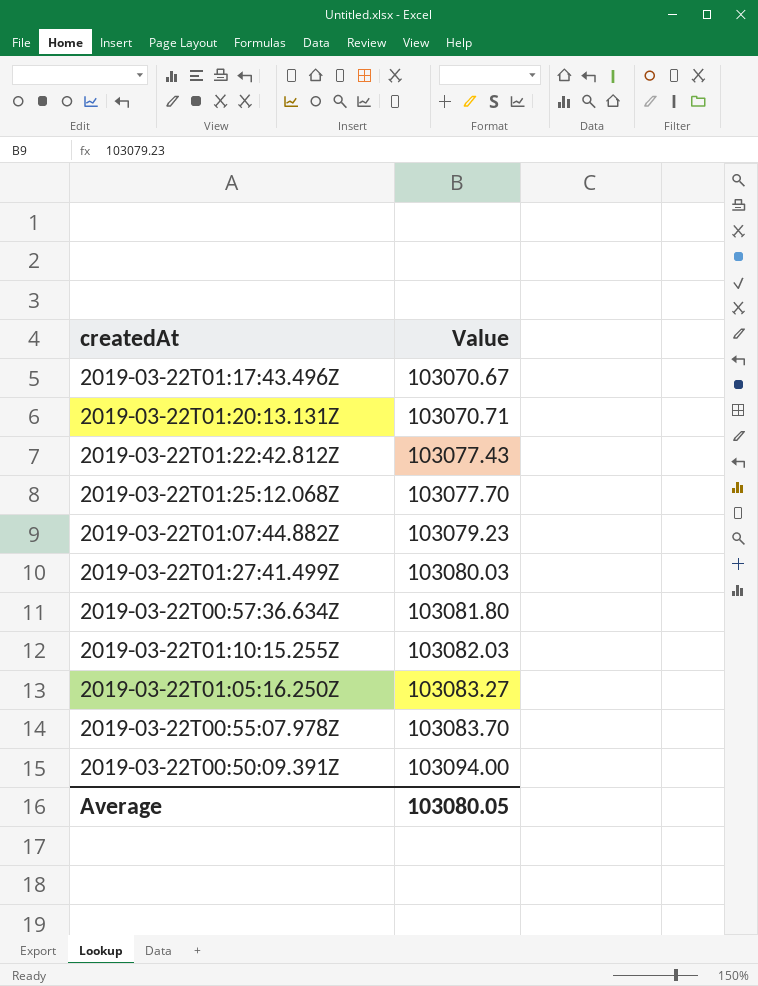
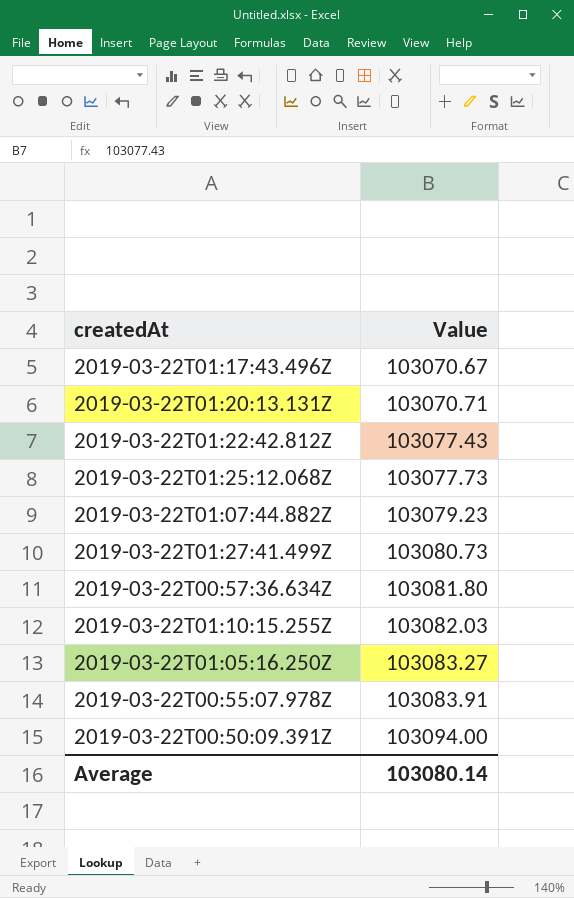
2019-03-22T01:25:12.068Z | Value: 103077.70 -> 103077.73
2019-03-22T01:27:41.499Z | Value: 103080.03 -> 103080.73
2019-03-22T00:55:07.978Z | Value: 103083.70 -> 103083.91
Average | Value: 103080.05 -> 103080.14

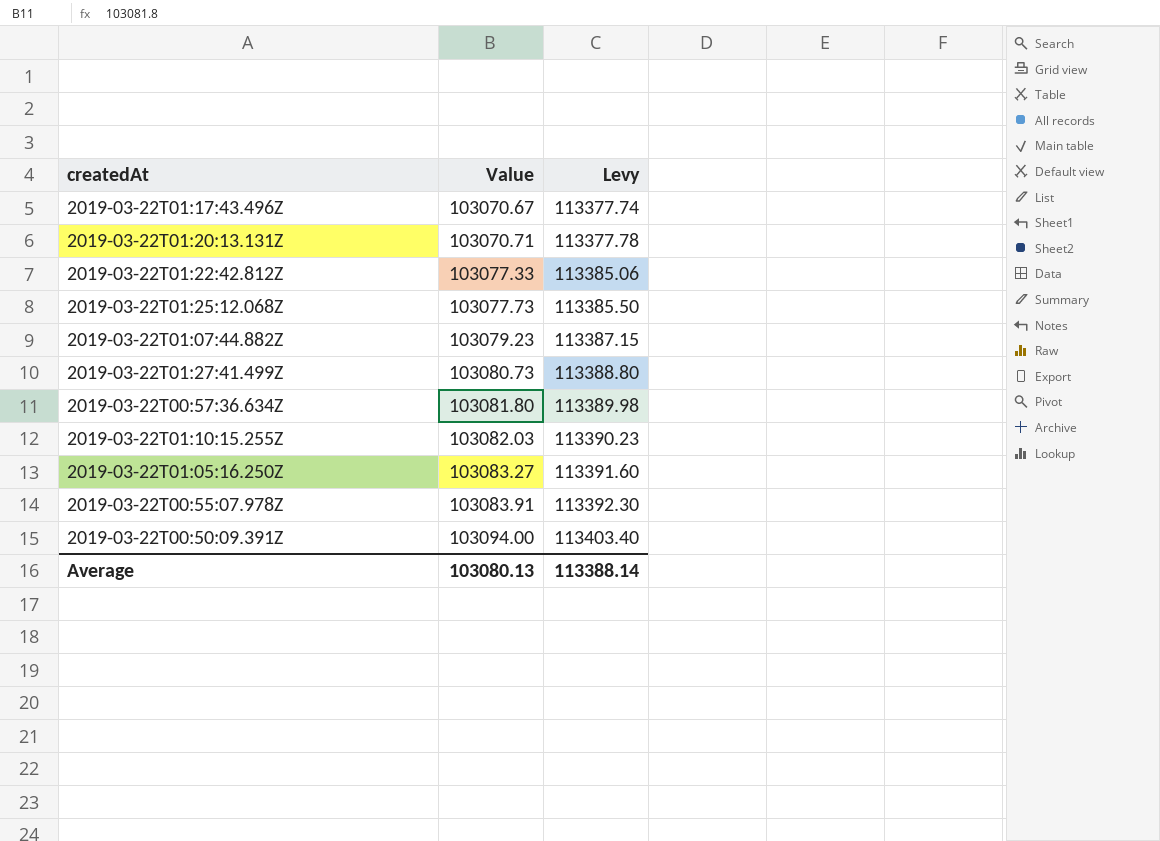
column Levy | formula: none -> [Value] * 1.1
2019-03-22T01:22:42.812Z | Value: 103077.43 -> 103077.33
Average | Value: 103080.14 -> 103080.13

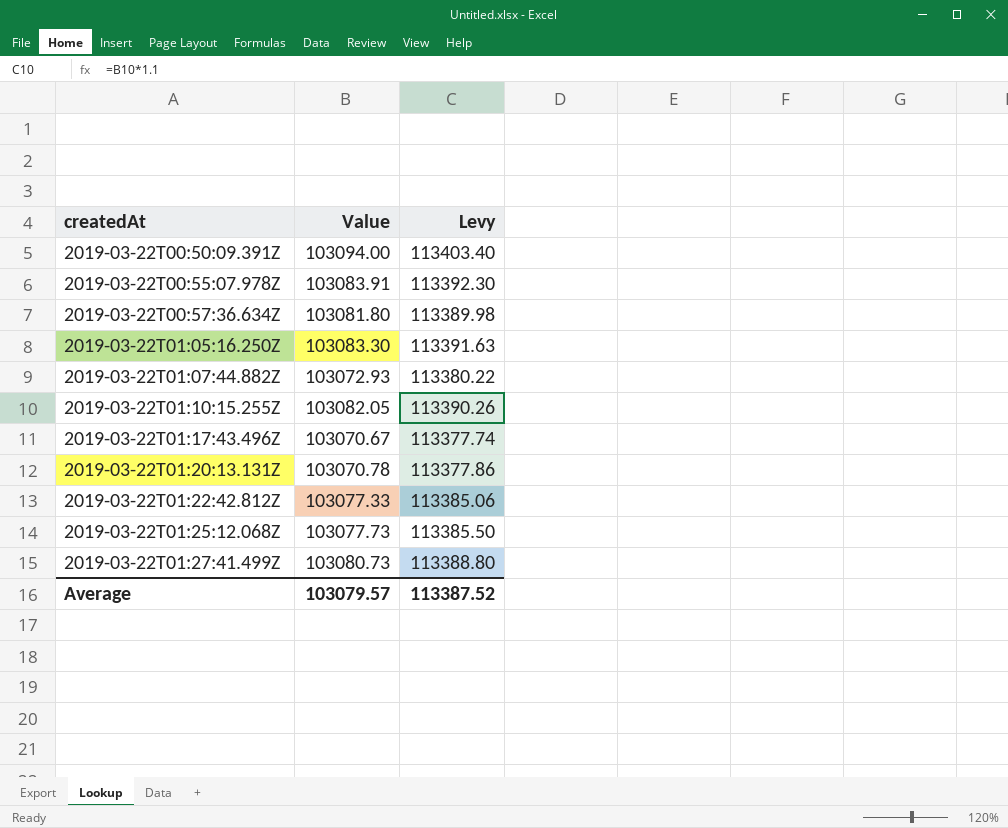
row order: Value ascending -> createdAt ascending
2019-03-22T01:05:16.250Z | Value: 103083.27 -> 103083.30
2019-03-22T01:05:16.250Z | Levy: 113391.60 -> 113391.63
2019-03-22T01:07:44.882Z | Value: 103079.23 -> 103072.93
2019-03-22T01:07:44.882Z | Levy: 113387.15 -> 113380.22
2019-03-22T01:10:15.255Z | Value: 103082.03 -> 103082.05
2019-03-22T01:10:15.255Z | Levy: 113390.23 -> 113390.26
2019-03-22T01:20:13.131Z | Value: 103070.71 -> 103070.78
2019-03-22T01:20:13.131Z | Levy: 113377.78 -> 113377.86
Average | Value: 103080.13 -> 103079.57
Average | Levy: 113388.14 -> 113387.52

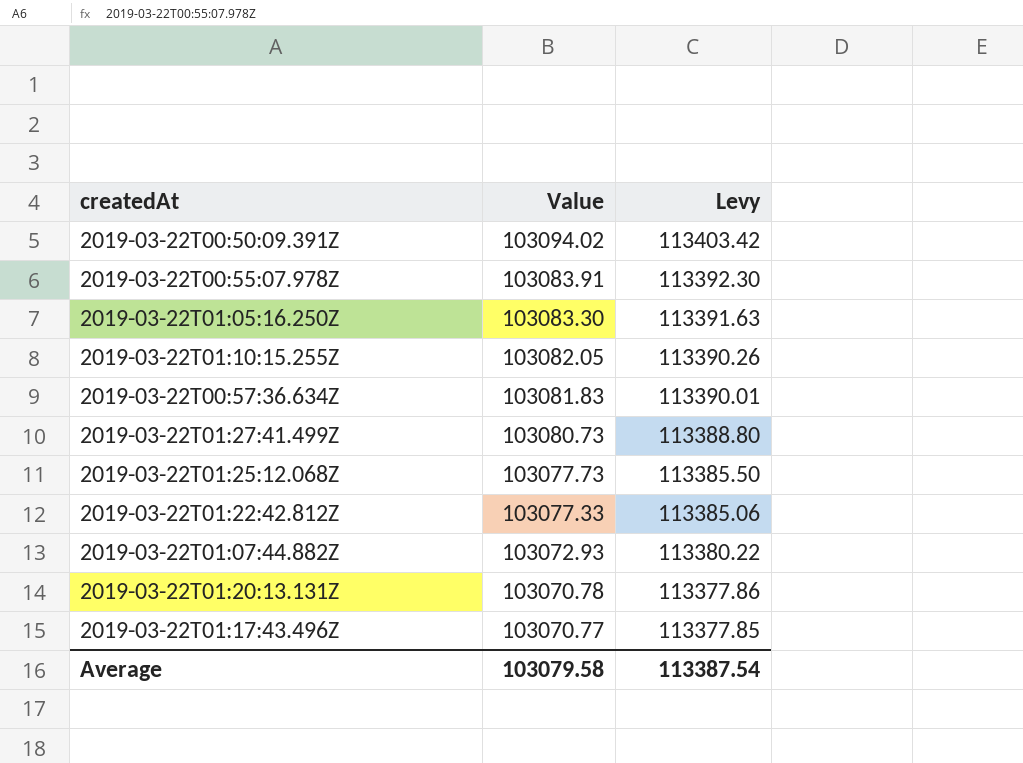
row order: createdAt ascending -> Value descending
2019-03-22T00:50:09.391Z | Value: 103094.00 -> 103094.02
2019-03-22T00:50:09.391Z | Levy: 113403.40 -> 113403.42
2019-03-22T00:57:36.634Z | Value: 103081.80 -> 103081.83
2019-03-22T00:57:36.634Z | Levy: 113389.98 -> 113390.01
2019-03-22T01:17:43.496Z | Value: 103070.67 -> 103070.77
2019-03-22T01:17:43.496Z | Levy: 113377.74 -> 113377.85
Average | Value: 103079.57 -> 103079.58
Average | Levy: 113387.52 -> 113387.54

